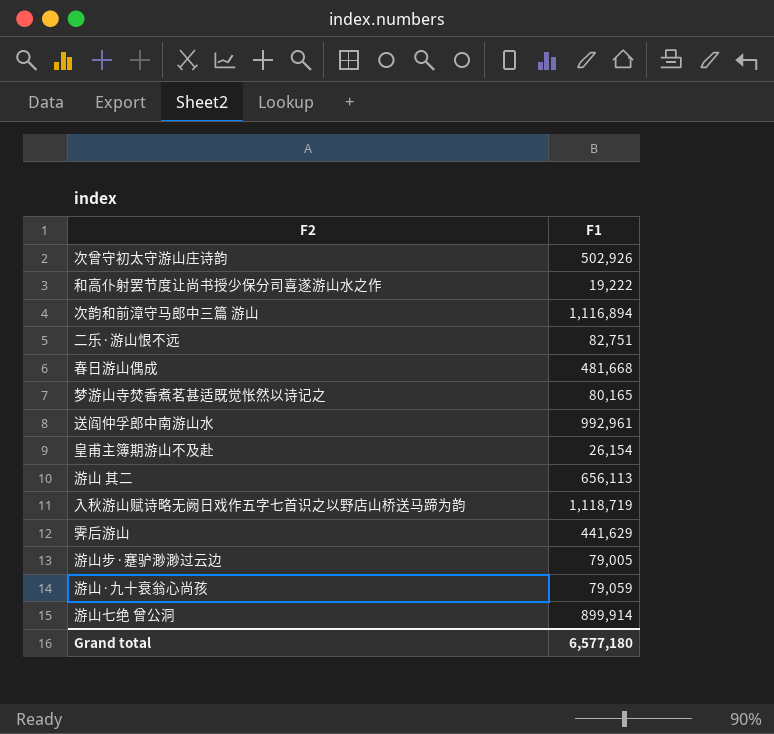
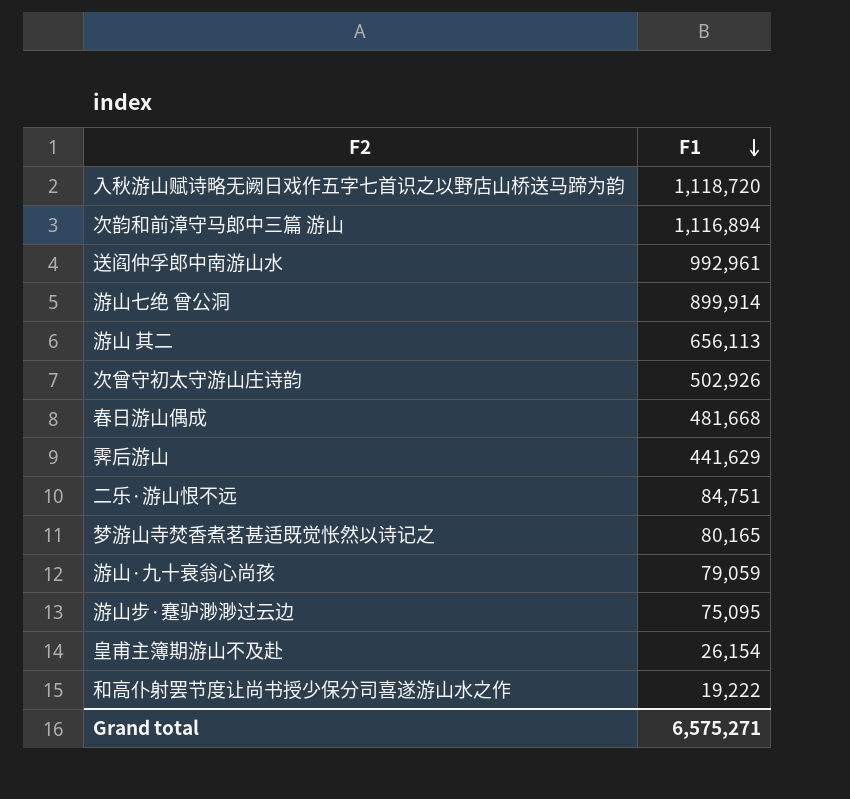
row order: none -> F1 descending
入秋游山赋诗略无阙日戏作五字七首识之以野店山桥送马蹄为韵 | F1: 1,118,719 -> 1,118,720
二乐·游山恨不远 | F1: 82,751 -> 84,751
游山步·蹇驴渺渺过云边 | F1: 79,005 -> 75,095
Grand total | F1: 6,577,180 -> 6,575,271

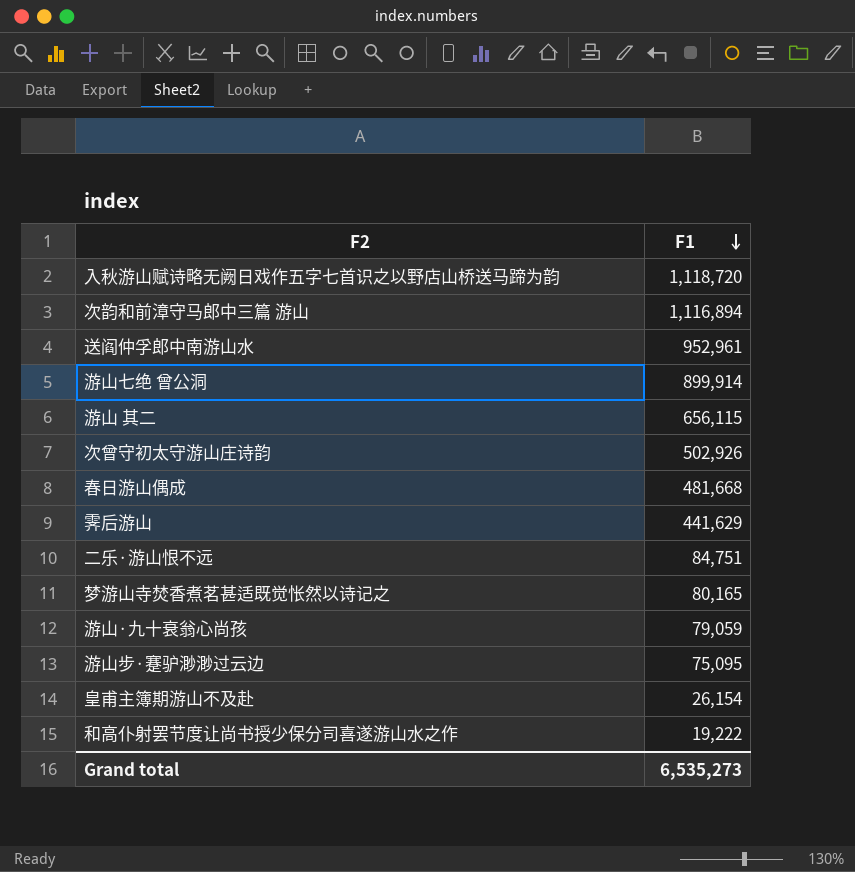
送阎仲孚郎中南游山水 | F1: 992,961 -> 952,961
游山 其二 | F1: 656,113 -> 656,115
Grand total | F1: 6,575,271 -> 6,535,273

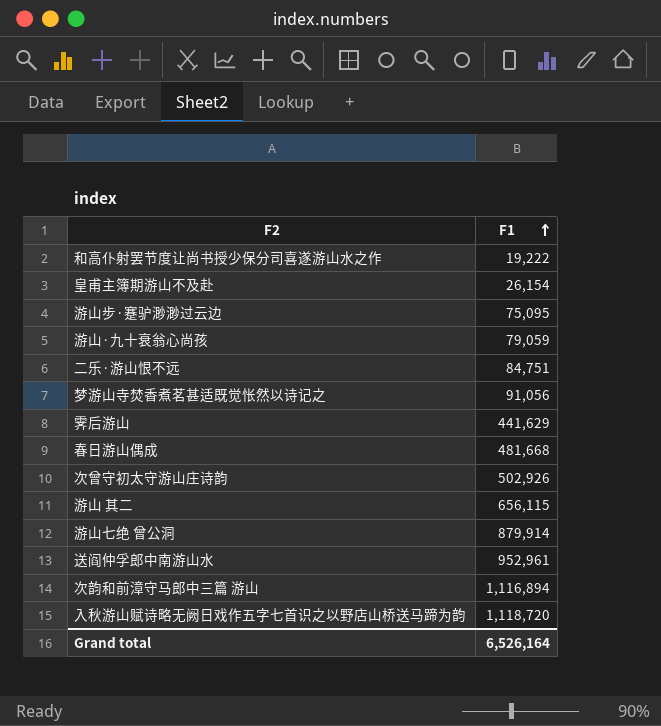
row order: F1 descending -> F1 ascending
梦游山寺焚香煮茗甚适既觉怅然以诗记之 | F1: 80,165 -> 91,056
游山七绝 曾公洞 | F1: 899,914 -> 879,914
Grand total | F1: 6,535,273 -> 6,526,164

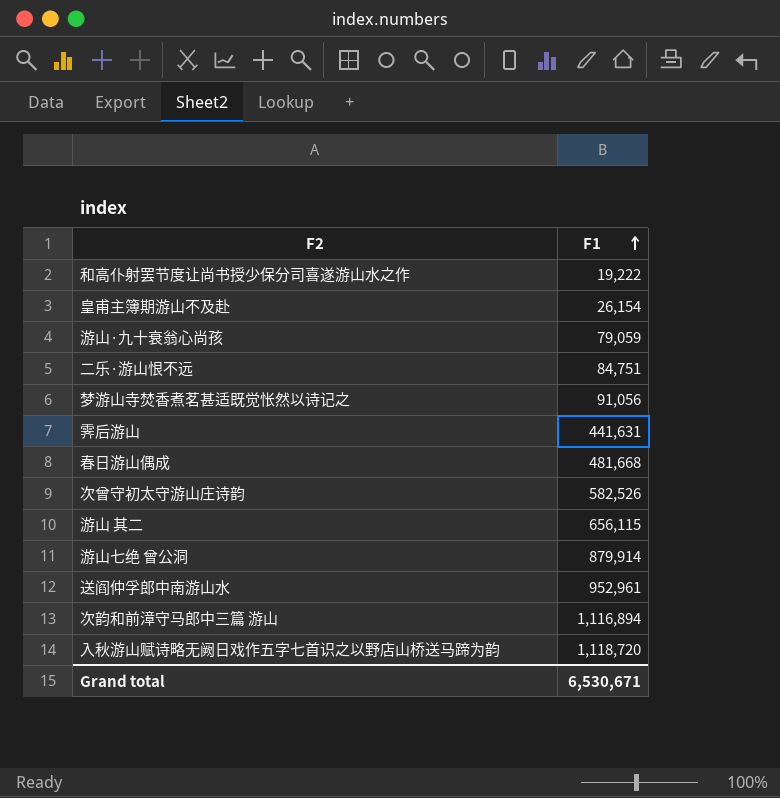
row 游山步·蹇驴渺渺过云边: 75,095 -> none
霁后游山 | F1: 441,629 -> 441,631
次曾守初太守游山庄诗韵 | F1: 502,926 -> 582,526
Grand total | F1: 6,526,164 -> 6,530,671

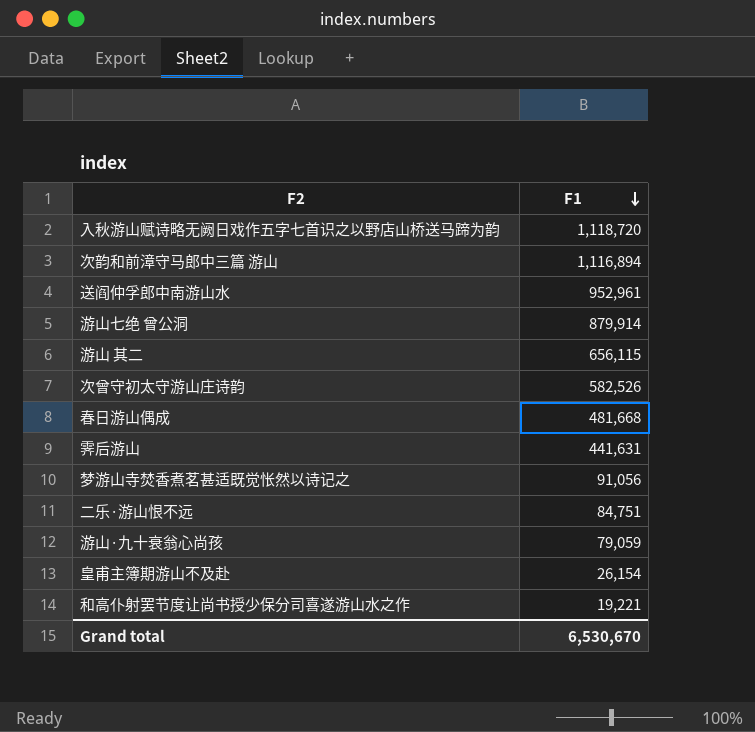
row order: F1 ascending -> F1 descending
和高仆射罢节度让尚书授少保分司喜遂游山水之作 | F1: 19,222 -> 19,221
Grand total | F1: 6,530,671 -> 6,530,670

